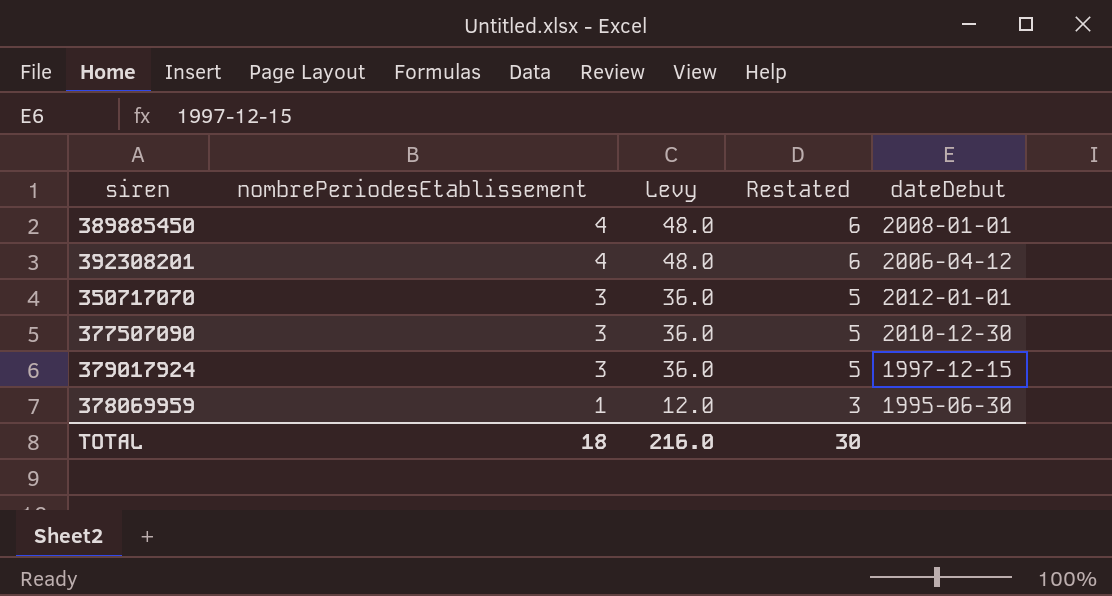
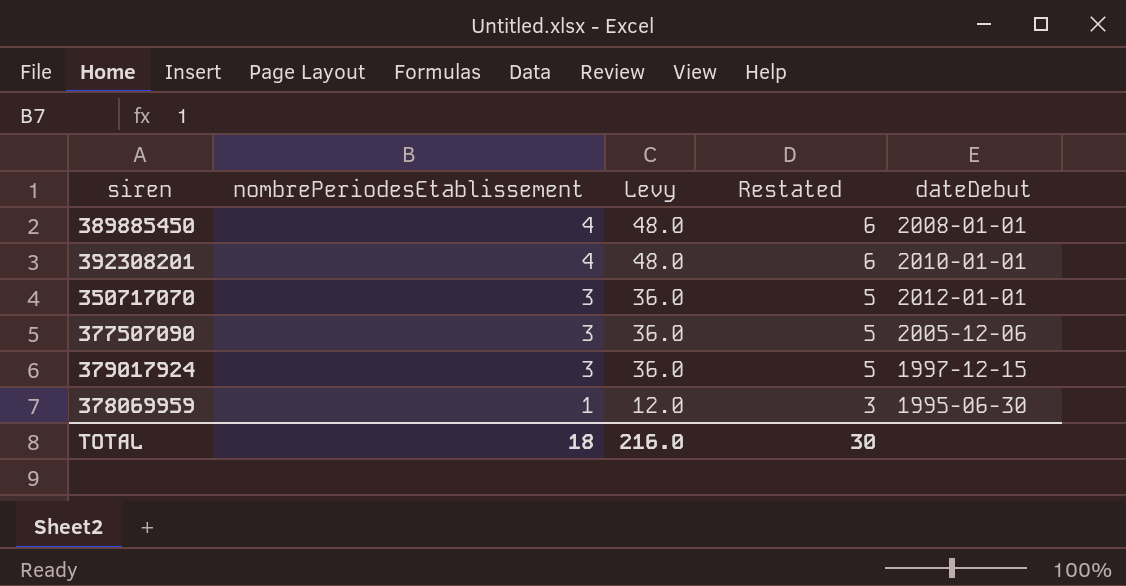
392308201 | dateDebut: 2006-04-12 -> 2010-01-01
377507090 | dateDebut: 2010-12-30 -> 2005-12-06

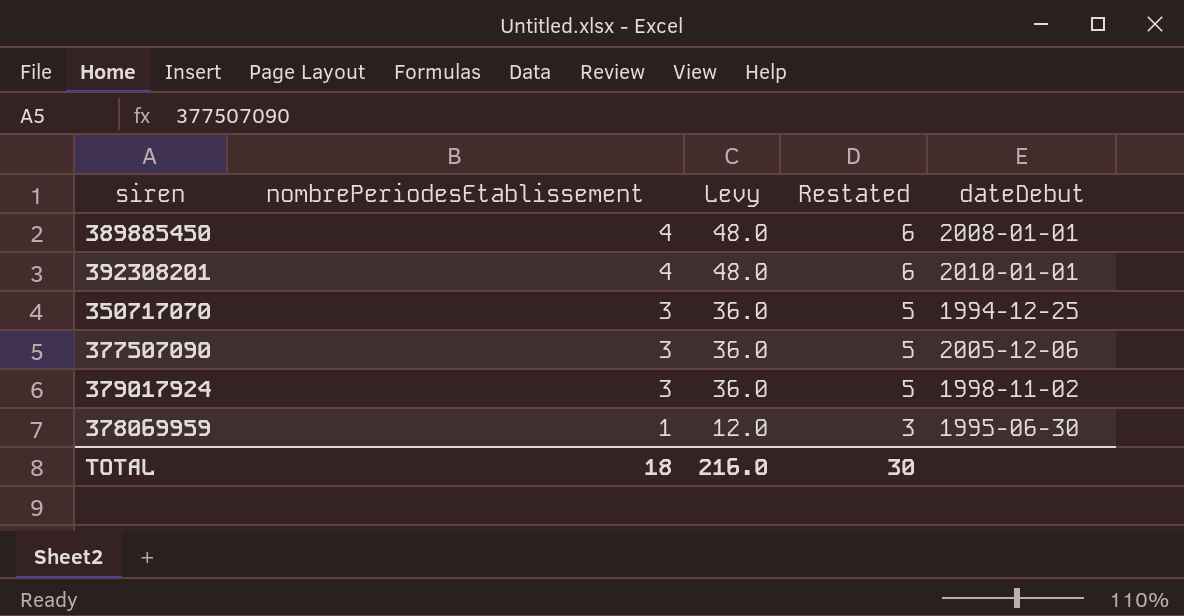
350717070 | dateDebut: 2012-01-01 -> 1994-12-25
379017924 | dateDebut: 1997-12-15 -> 1998-11-02

